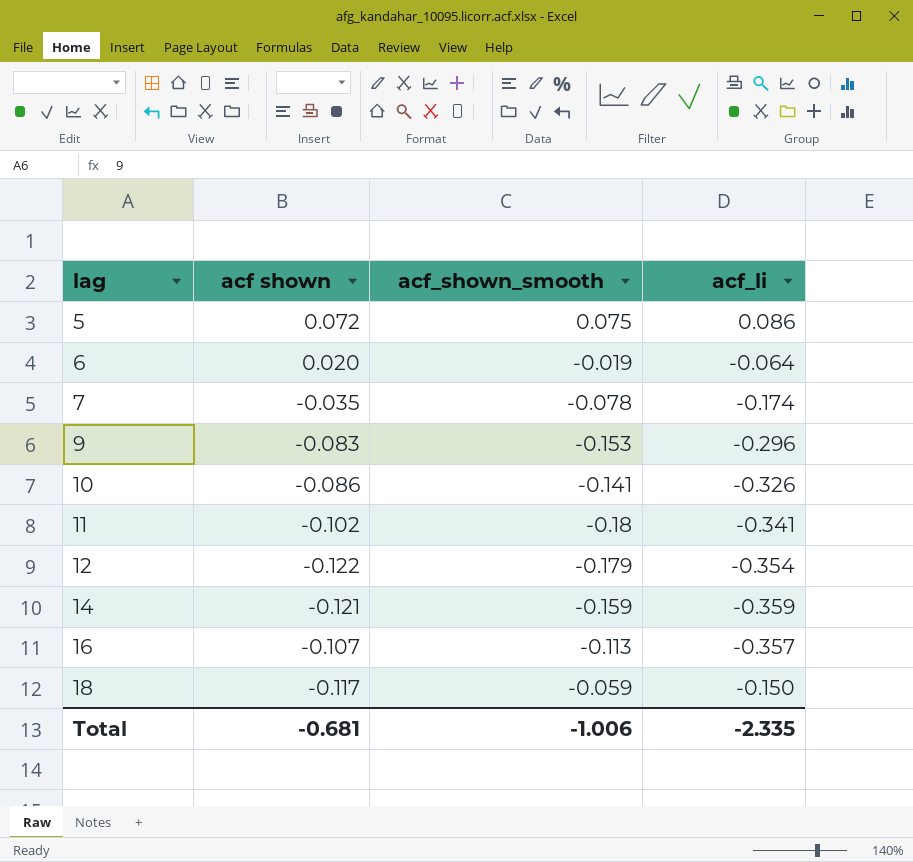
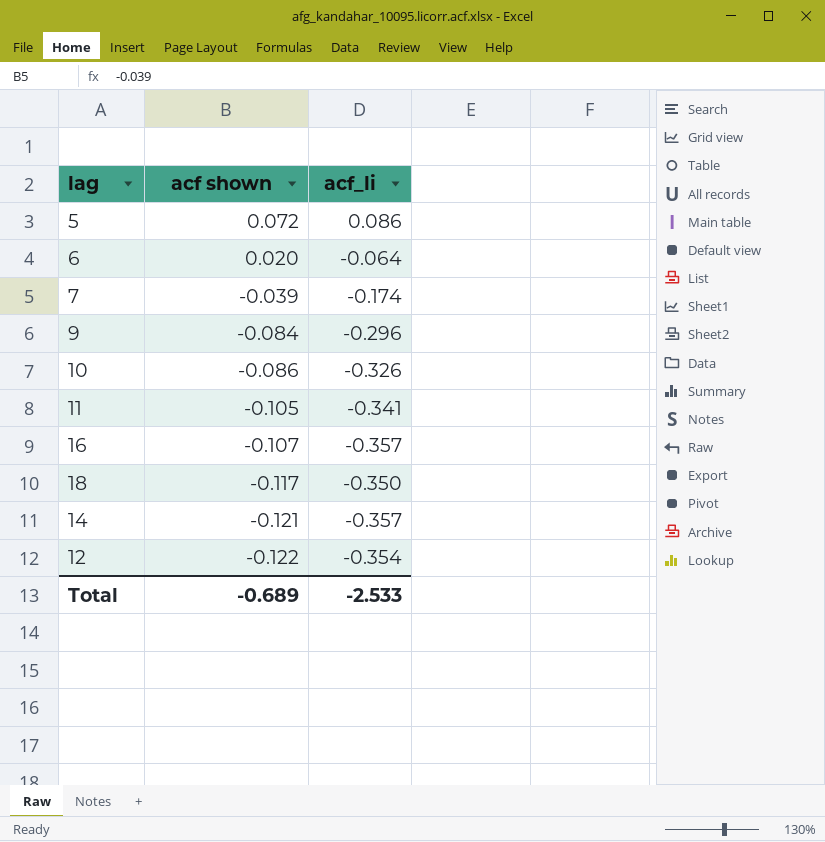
row order: lag ascending -> acf shown descending
column acf_shown_smooth | position: 3 -> none
7 | acf shown: -0.035 -> -0.039
9 | acf shown: -0.083 -> -0.084
11 | acf shown: -0.102 -> -0.105
18 | acf_li: -0.150 -> -0.350
14 | acf_li: -0.359 -> -0.357
Total | acf shown: -0.681 -> -0.689
Total | acf_li: -2.335 -> -2.533

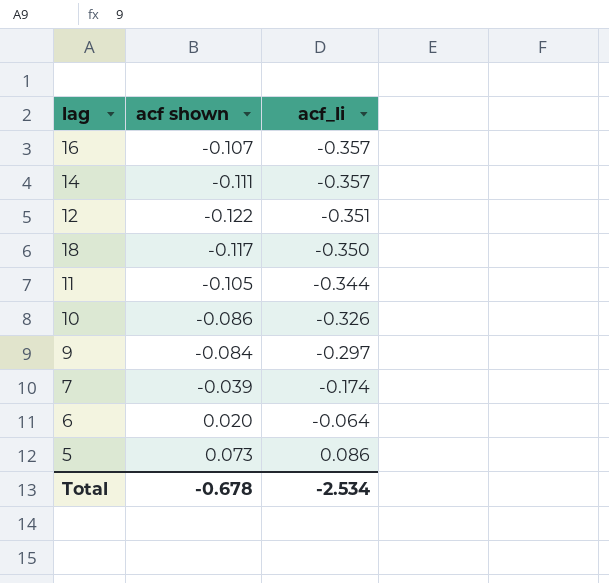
row order: acf shown descending -> acf_li ascending
14 | acf shown: -0.121 -> -0.111
12 | acf_li: -0.354 -> -0.351
11 | acf_li: -0.341 -> -0.344
9 | acf_li: -0.296 -> -0.297
5 | acf shown: 0.072 -> 0.073
Total | acf shown: -0.689 -> -0.678
Total | acf_li: -2.533 -> -2.534

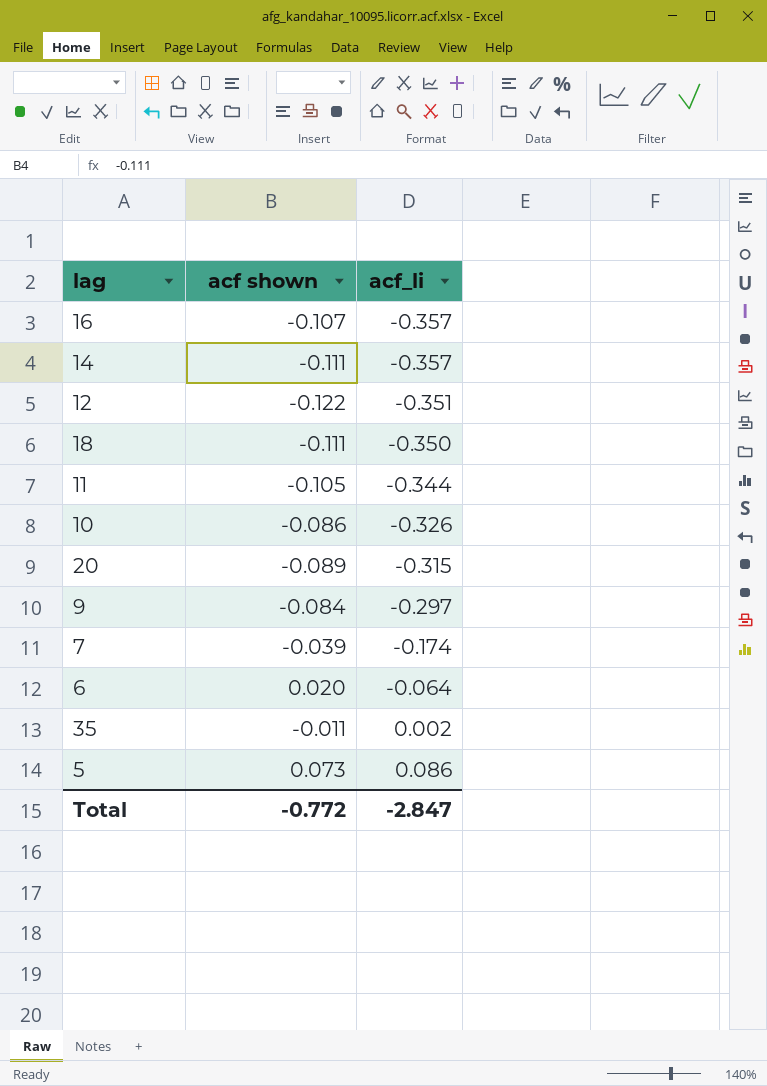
18 | acf shown: -0.117 -> -0.111
row 20: none -> -0.089 | -0.315
row 35: none -> -0.011 | 0.002
Total | acf shown: -0.678 -> -0.772
Total | acf_li: -2.534 -> -2.847

